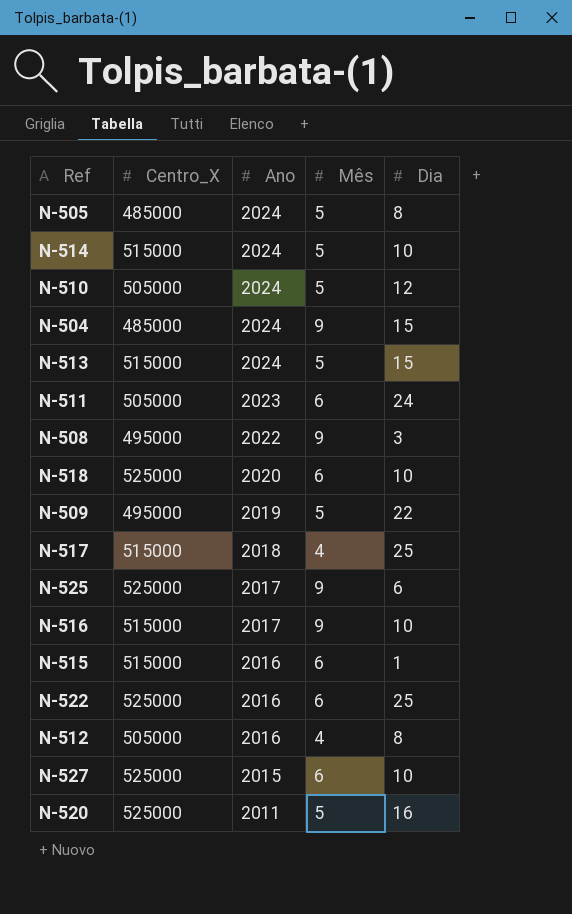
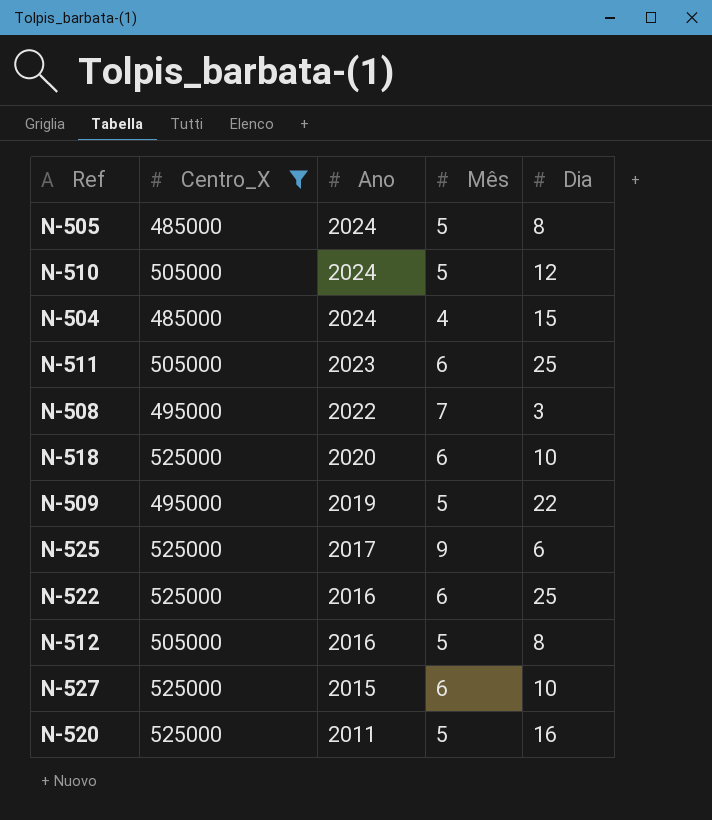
filter: none -> Centro_X != 515000
N-504 | Mês: 9 -> 4
N-511 | Dia: 24 -> 25
N-508 | Mês: 9 -> 7
N-512 | Mês: 4 -> 5

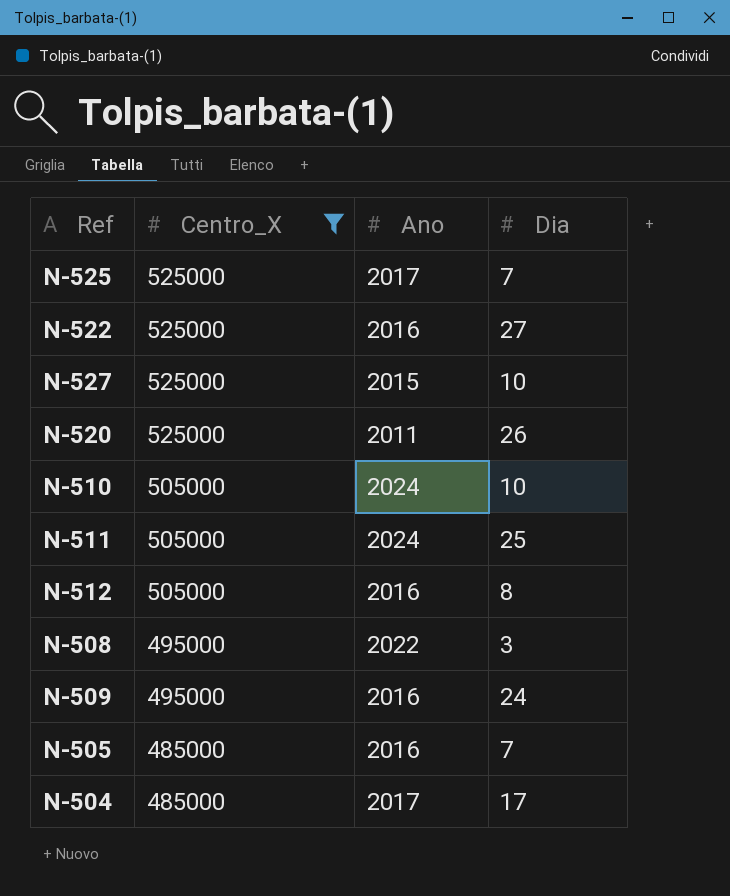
row order: Ano descending -> Centro_X descending
column Mês | position: 4 -> none
row N-518: 525000 | 2020 | 6 | 10 -> none
N-525 | Dia: 6 -> 7
N-522 | Dia: 25 -> 27
N-520 | Dia: 16 -> 26
N-510 | Dia: 12 -> 10
N-511 | Ano: 2023 -> 2024
N-509 | Ano: 2019 -> 2016
N-509 | Dia: 22 -> 24
N-505 | Ano: 2024 -> 2016
N-505 | Dia: 8 -> 7
N-504 | Ano: 2024 -> 2017
N-504 | Dia: 15 -> 17

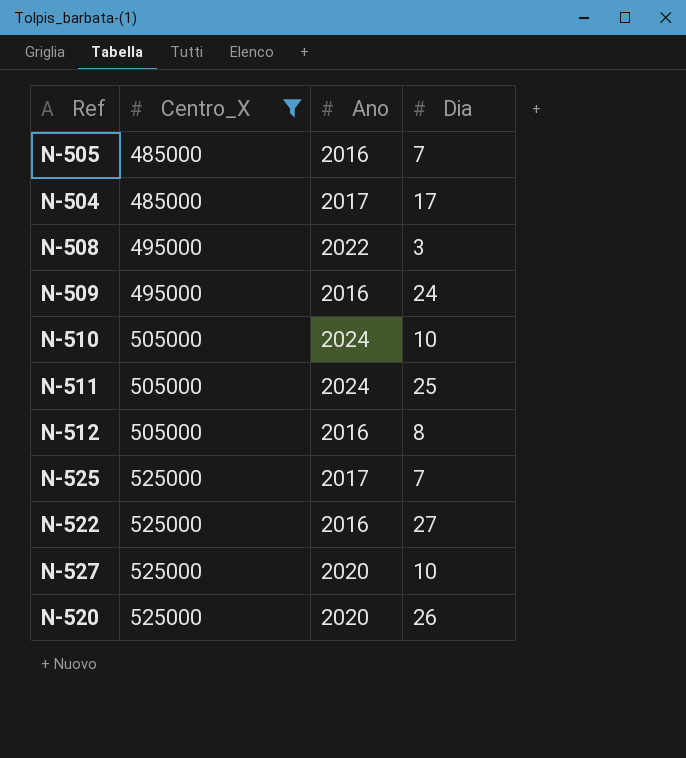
row order: Centro_X descending -> Centro_X ascending
N-527 | Ano: 2015 -> 2020
N-520 | Ano: 2011 -> 2020

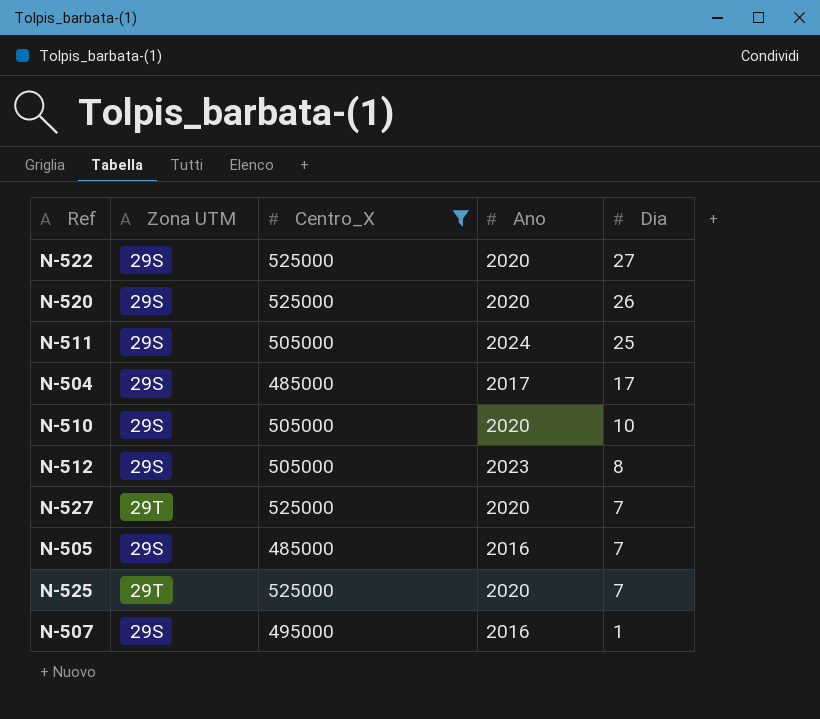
row order: Centro_X ascending -> Dia descending
column Zona UTM | position: none -> 2
row N-508: 495000 | 2022 | 3 -> none
row N-509: 495000 | 2016 | 24 -> none
N-522 | Ano: 2016 -> 2020
N-510 | Ano: 2024 -> 2020
N-512 | Ano: 2016 -> 2023
N-527 | Dia: 10 -> 7
N-525 | Ano: 2017 -> 2020
row N-507: none -> 29S | 495000 | 2016 | 1

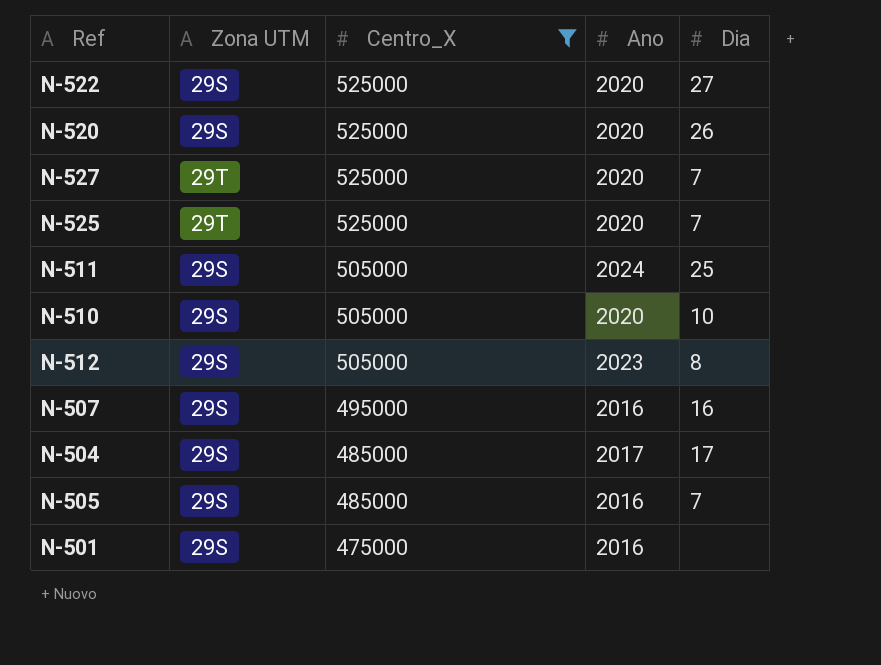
row order: Dia descending -> Centro_X descending
N-507 | Dia: 1 -> 16
row N-501: none -> 29S | 475000 | 2016 | none

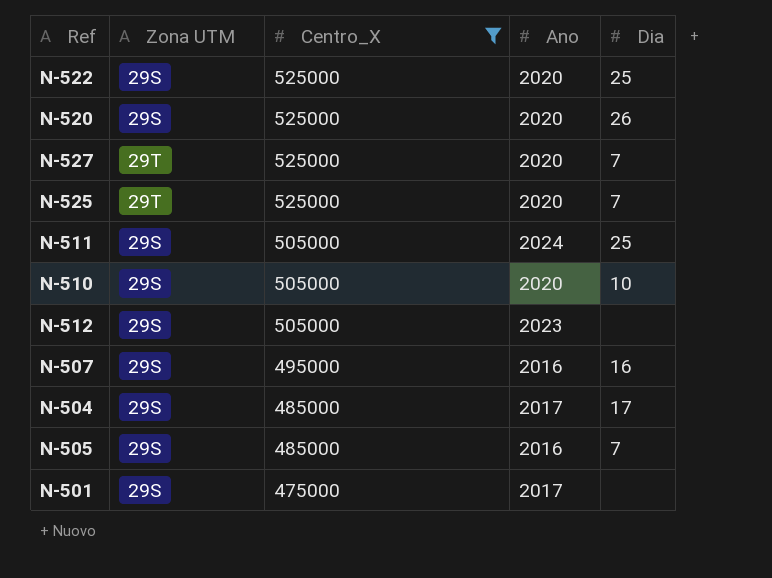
N-522 | Dia: 27 -> 25
N-512 | Dia: 8 -> none
N-501 | Ano: 2016 -> 2017

